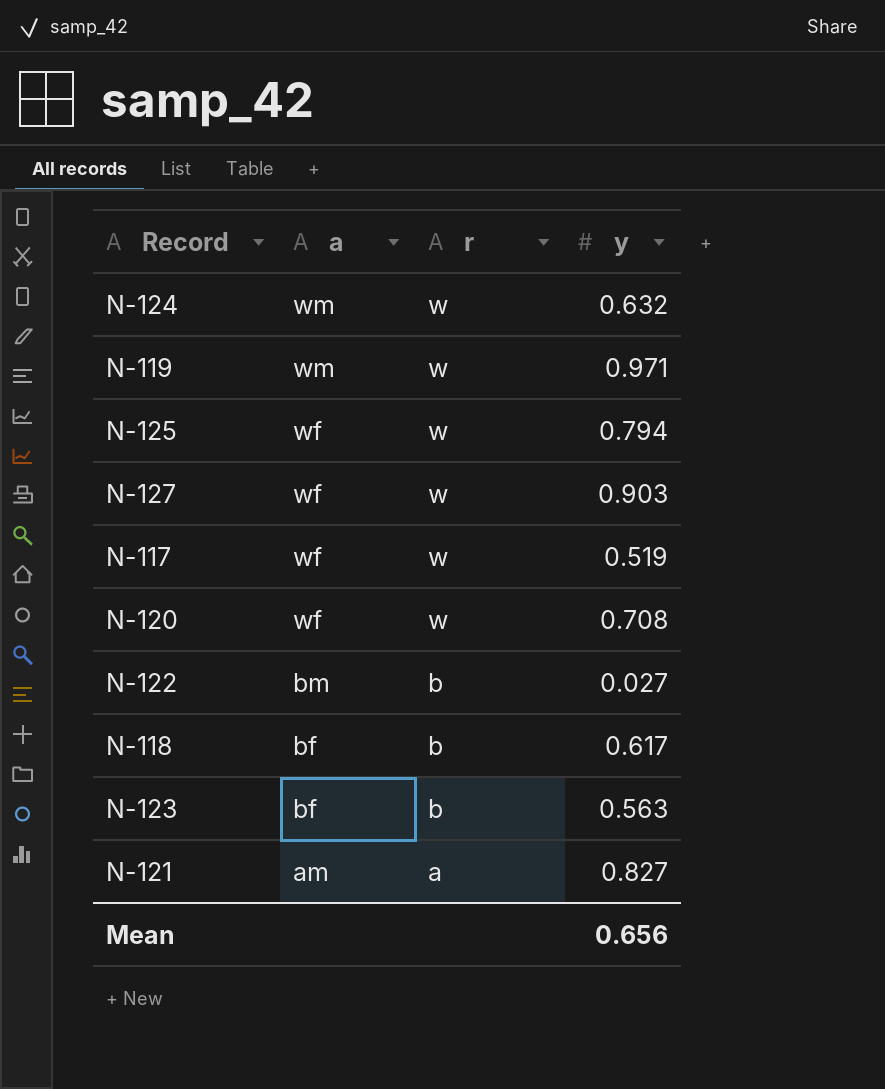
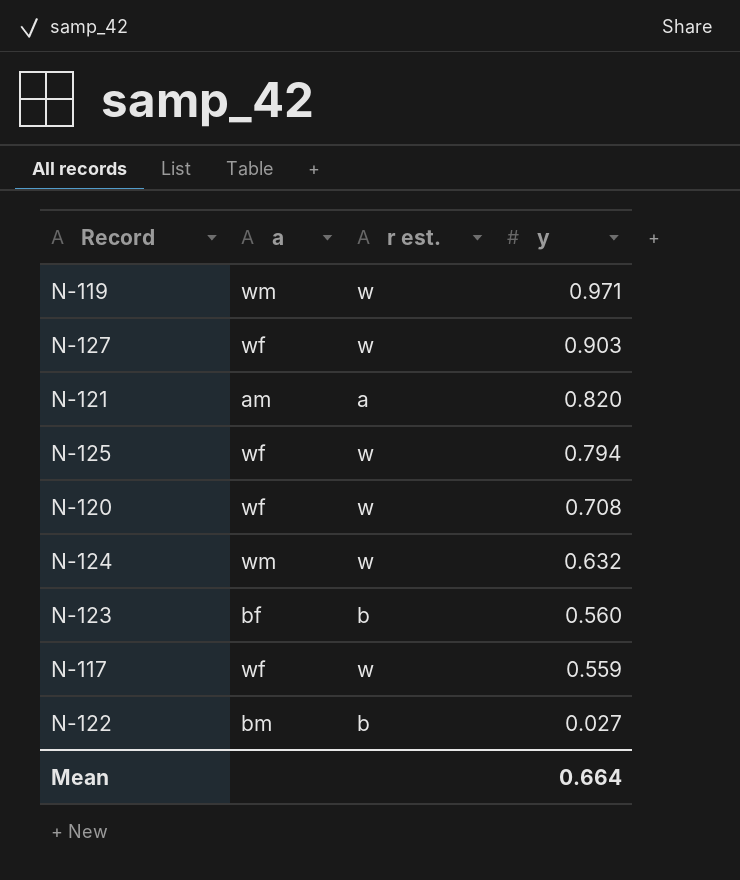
row order: a descending -> y descending
column name: r -> r est.
row N-118: bf | b | 0.617 -> none
N-121 | y: 0.827 -> 0.820
N-123 | y: 0.563 -> 0.560
N-117 | y: 0.519 -> 0.559
Mean | y: 0.656 -> 0.664

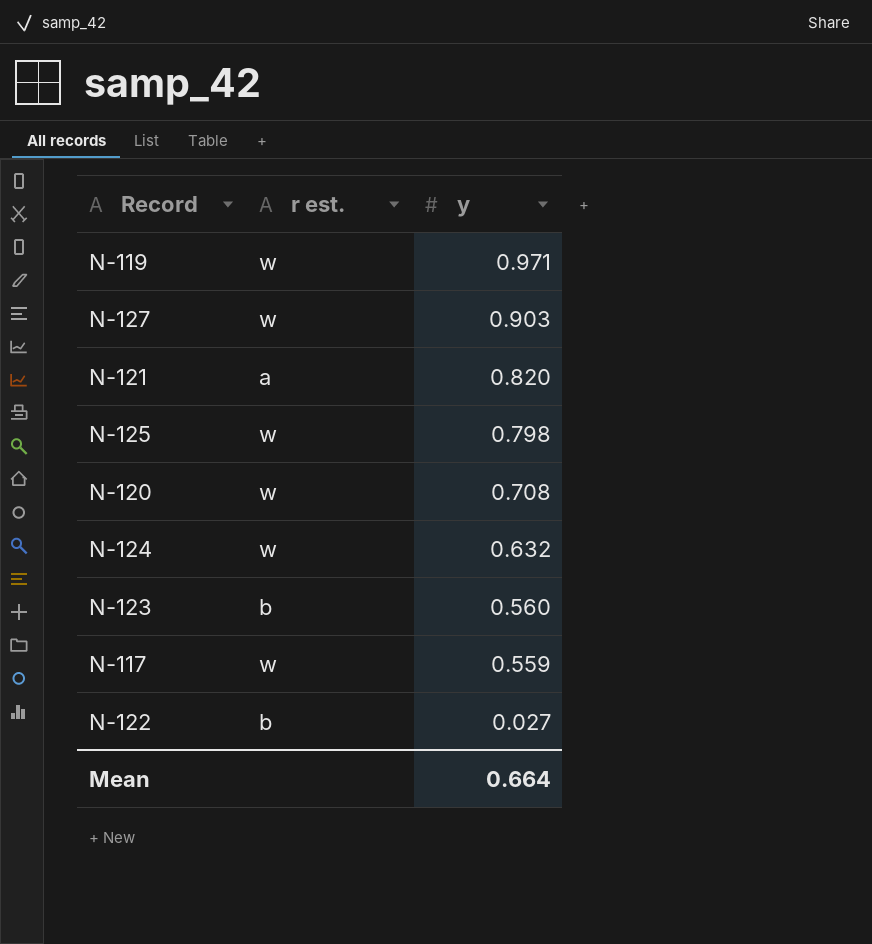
column a | position: 2 -> none
N-125 | y: 0.794 -> 0.798

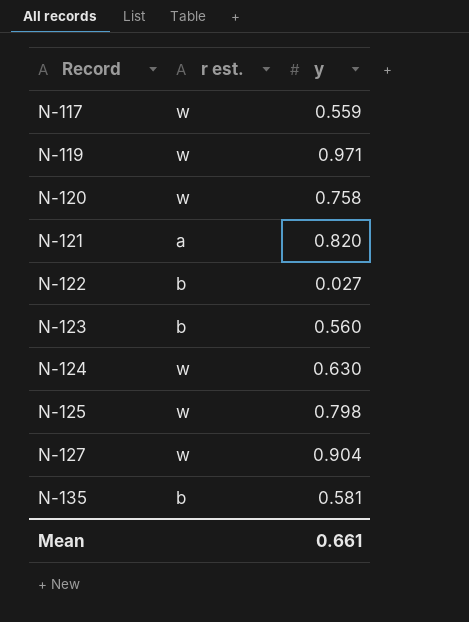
row order: y descending -> Record ascending
N-120 | y: 0.708 -> 0.758
N-124 | y: 0.632 -> 0.630
N-127 | y: 0.903 -> 0.904
row N-135: none -> b | 0.581
Mean | y: 0.664 -> 0.661

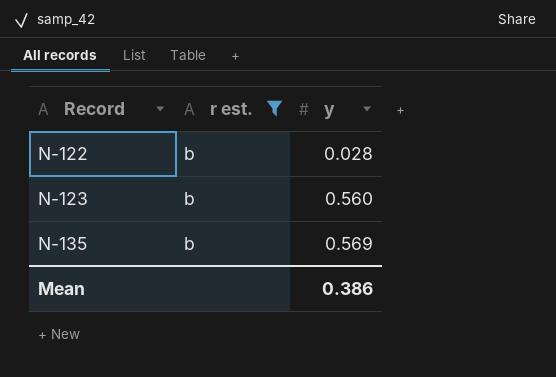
filter: none -> r est. = b
N-122 | y: 0.027 -> 0.028
N-135 | y: 0.581 -> 0.569
Mean | y: 0.661 -> 0.386

